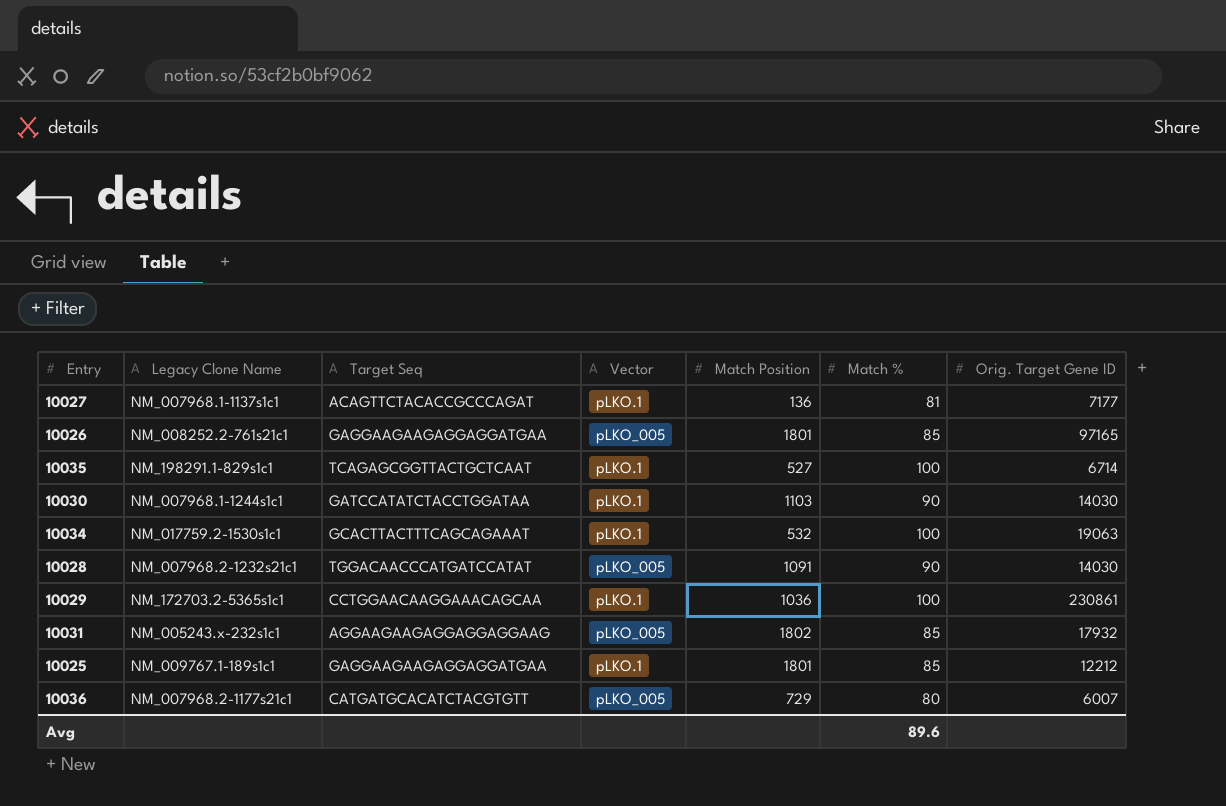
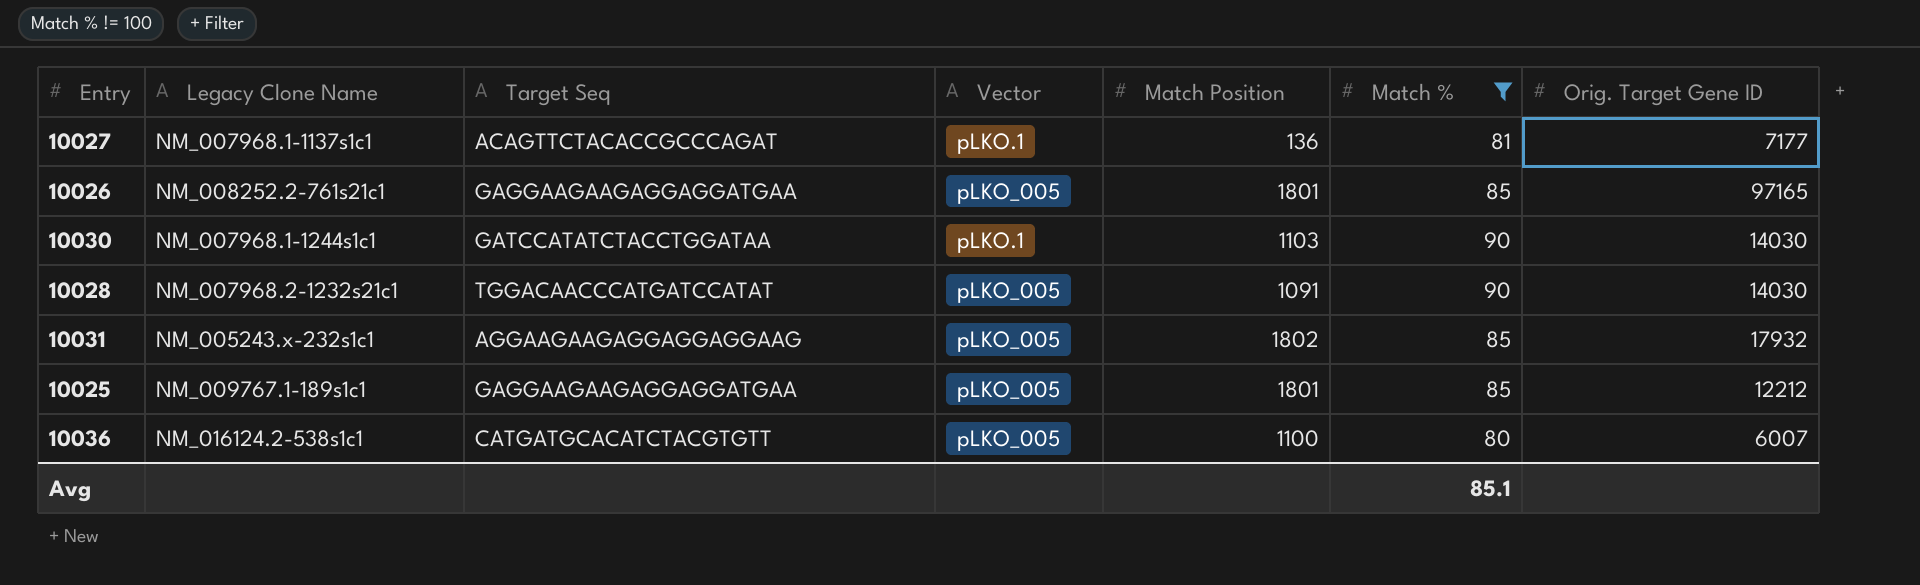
filter: none -> Match % != 100
10025 | Vector: pLKO.1 -> pLKO_005
10036 | Legacy Clone Name: NM_007968.2-1177s21c1 -> NM_016124.2-538s1c1
10036 | Match Position: 729 -> 1100
Avg | Match %: 89.6 -> 85.1

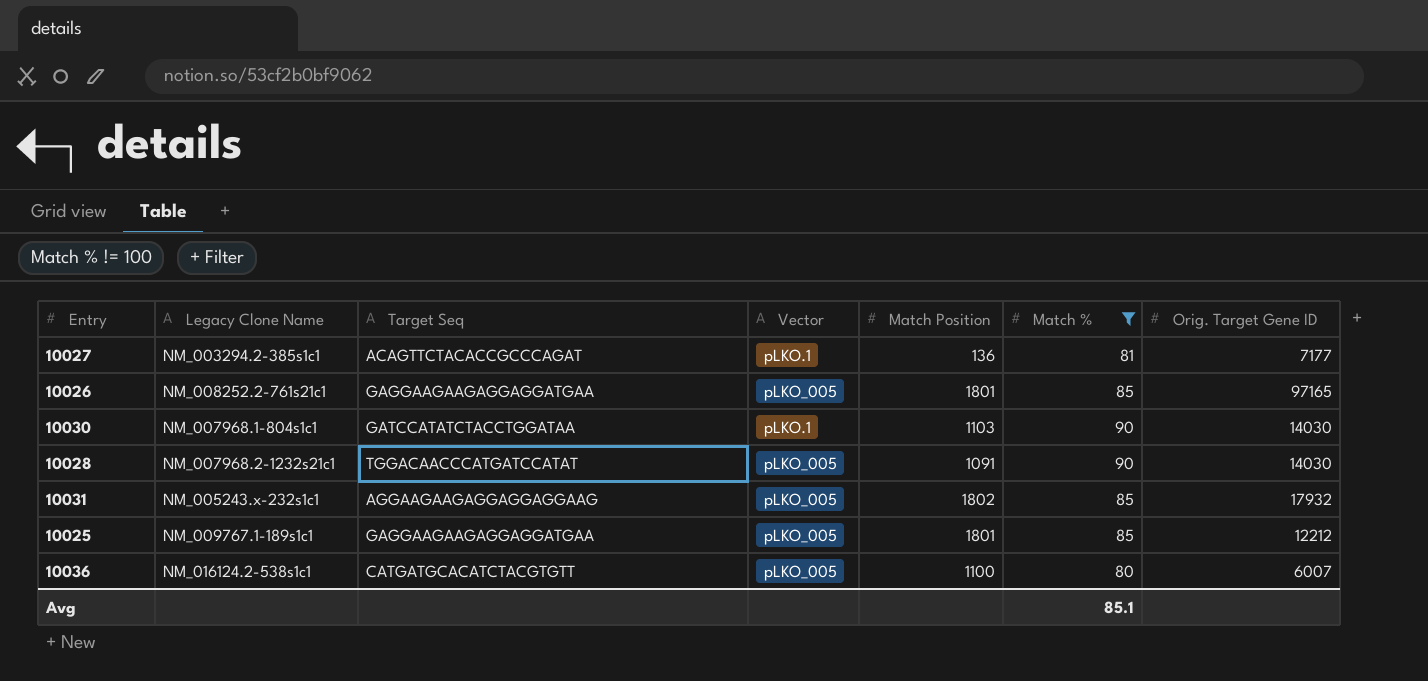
10027 | Legacy Clone Name: NM_007968.1-1137s1c1 -> NM_003294.2-385s1c1
10030 | Legacy Clone Name: NM_007968.1-1244s1c1 -> NM_007968.1-804s1c1

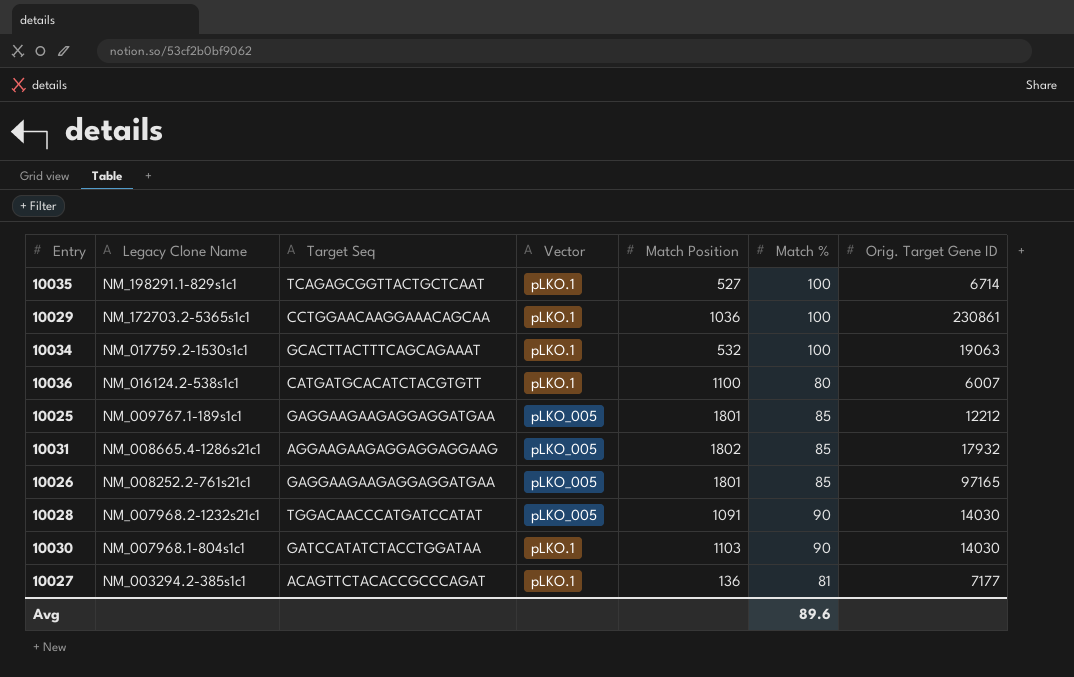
filter: Match % != 100 -> none
row order: none -> Legacy Clone Name descending
10036 | Vector: pLKO_005 -> pLKO.1
10031 | Legacy Clone Name: NM_005243.x-232s1c1 -> NM_008665.4-1286s21c1
Avg | Match %: 85.1 -> 89.6

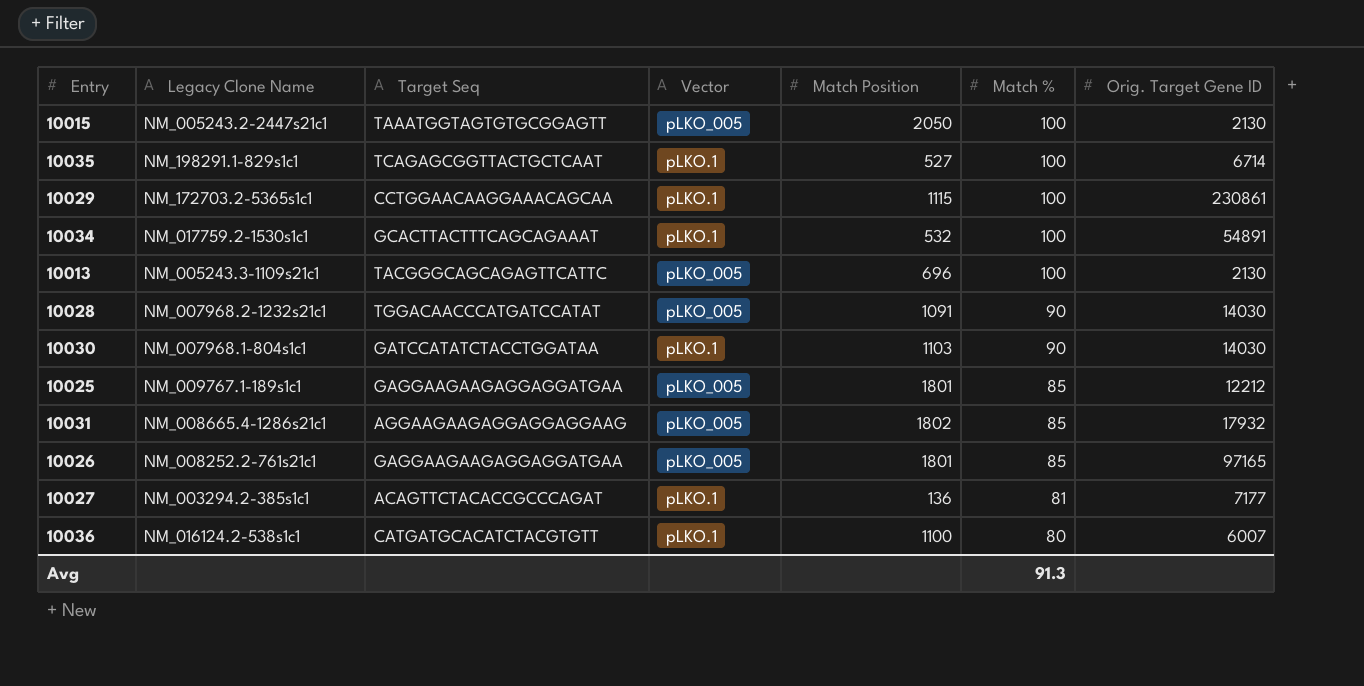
row order: Legacy Clone Name descending -> Match % descending
row 10015: none -> NM_005243.2-2447s21c1 | TAAATGGTAGTGTGCGGAGTT | pLKO_005 | 2050 | 100 | 2130
10029 | Match Position: 1036 -> 1115
10034 | Orig. Target Gene ID: 19063 -> 54891
row 10013: none -> NM_005243.3-1109s21c1 | TACGGGCAGCAGAGTTCATTC | pLKO_005 | 696 | 100 | 2130
Avg | Match %: 89.6 -> 91.3

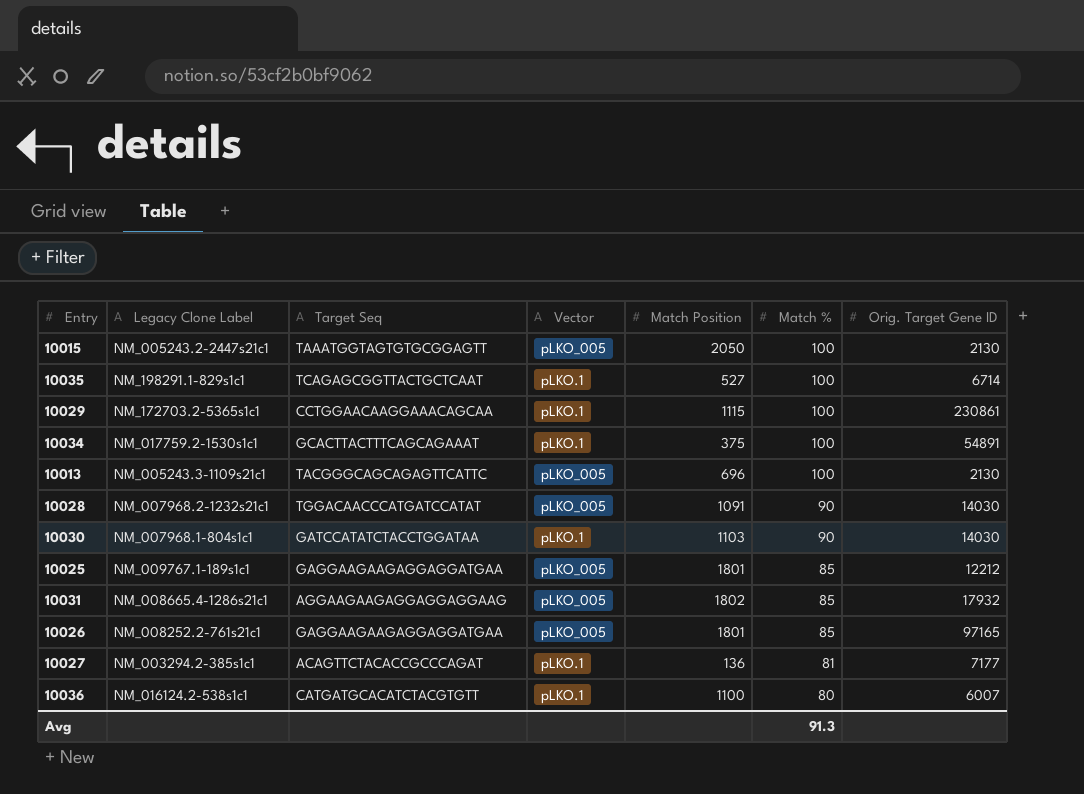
column name: Legacy Clone Name -> Legacy Clone Label
10034 | Match Position: 532 -> 375

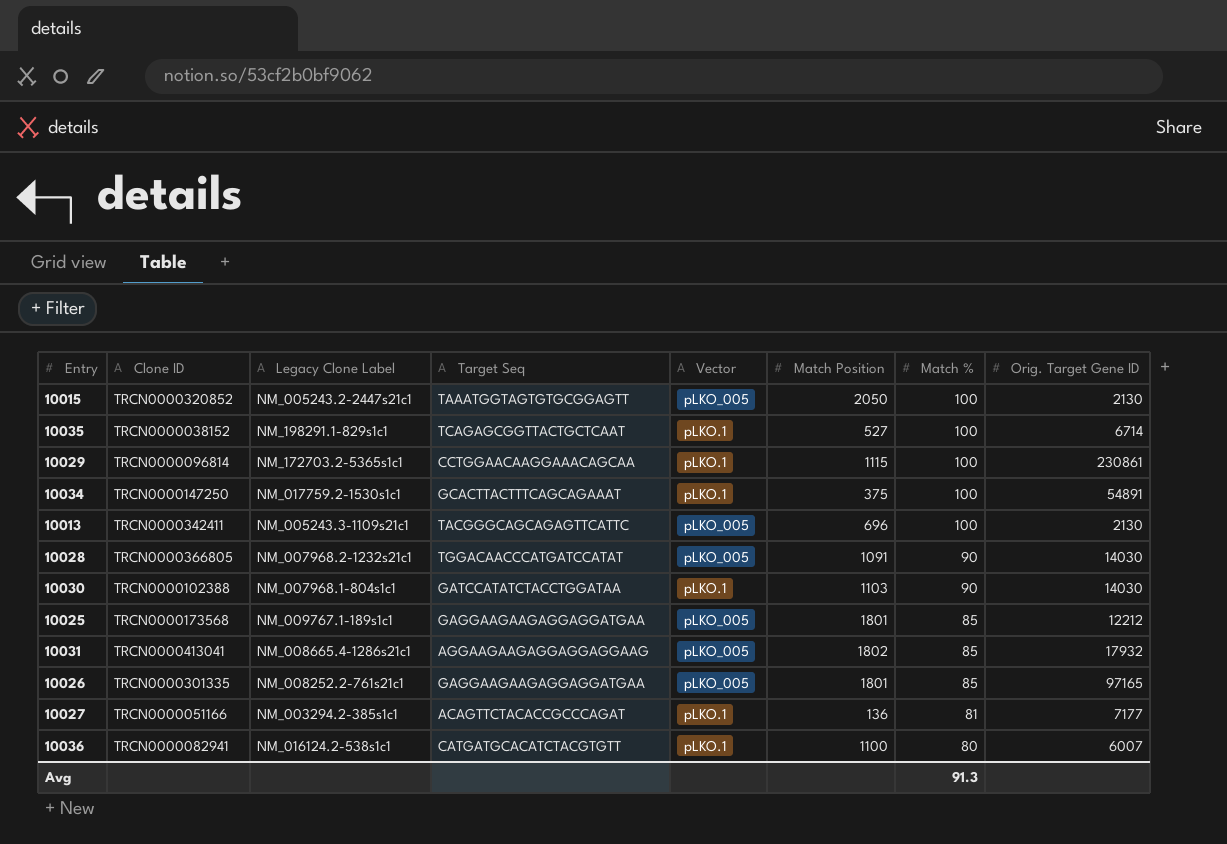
column Clone ID | position: none -> 2

